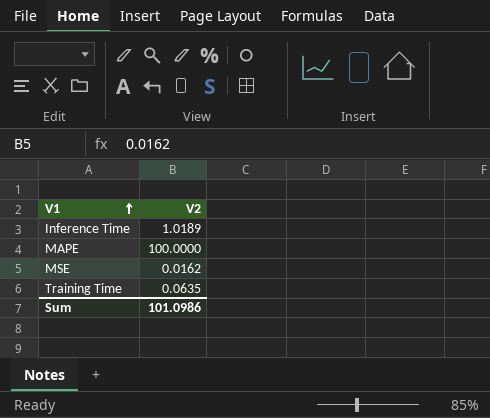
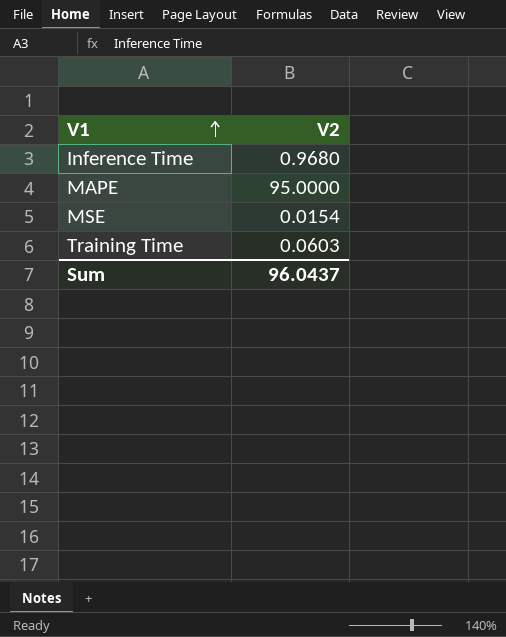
Inference Time | V2: 1.0189 -> 0.9680
MAPE | V2: 100.0000 -> 95.0000
MSE | V2: 0.0162 -> 0.0154
Training Time | V2: 0.0635 -> 0.0603
Sum | V2: 101.0986 -> 96.0437

